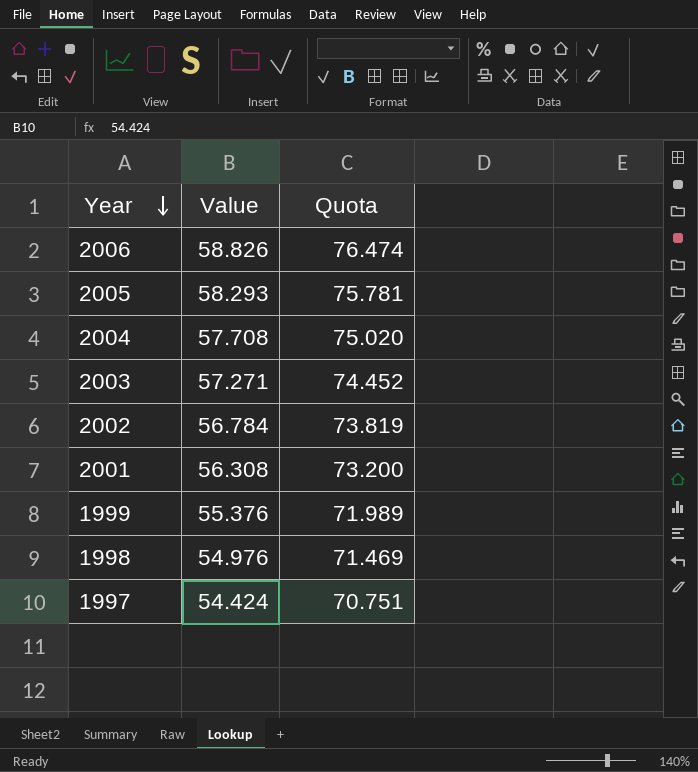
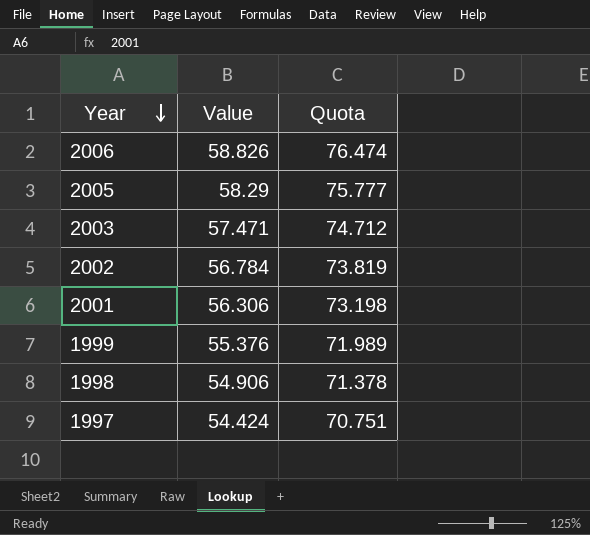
row 2004: 57.708 | 75.020 -> none
2005 | Value: 58.293 -> 58.29
2005 | Quota: 75.781 -> 75.777
2003 | Value: 57.271 -> 57.471
2003 | Quota: 74.452 -> 74.712
2001 | Value: 56.308 -> 56.306
2001 | Quota: 73.200 -> 73.198
1998 | Value: 54.976 -> 54.906
1998 | Quota: 71.469 -> 71.378

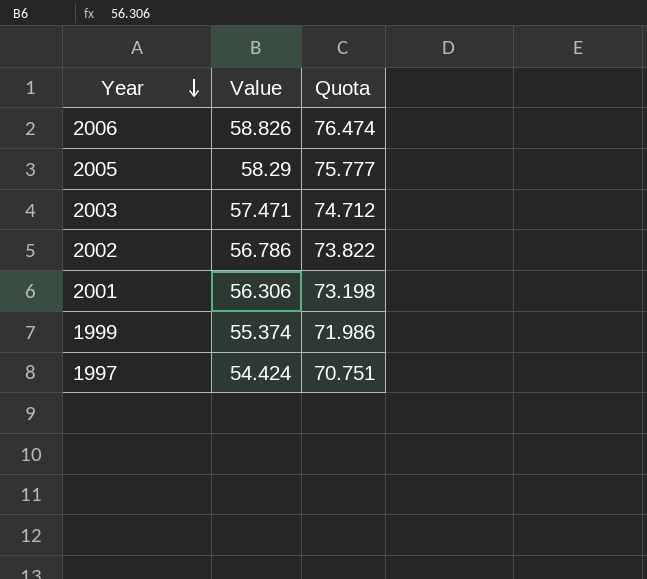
row 1998: 54.906 | 71.378 -> none
2002 | Value: 56.784 -> 56.786
2002 | Quota: 73.819 -> 73.822
1999 | Value: 55.376 -> 55.374
1999 | Quota: 71.989 -> 71.986

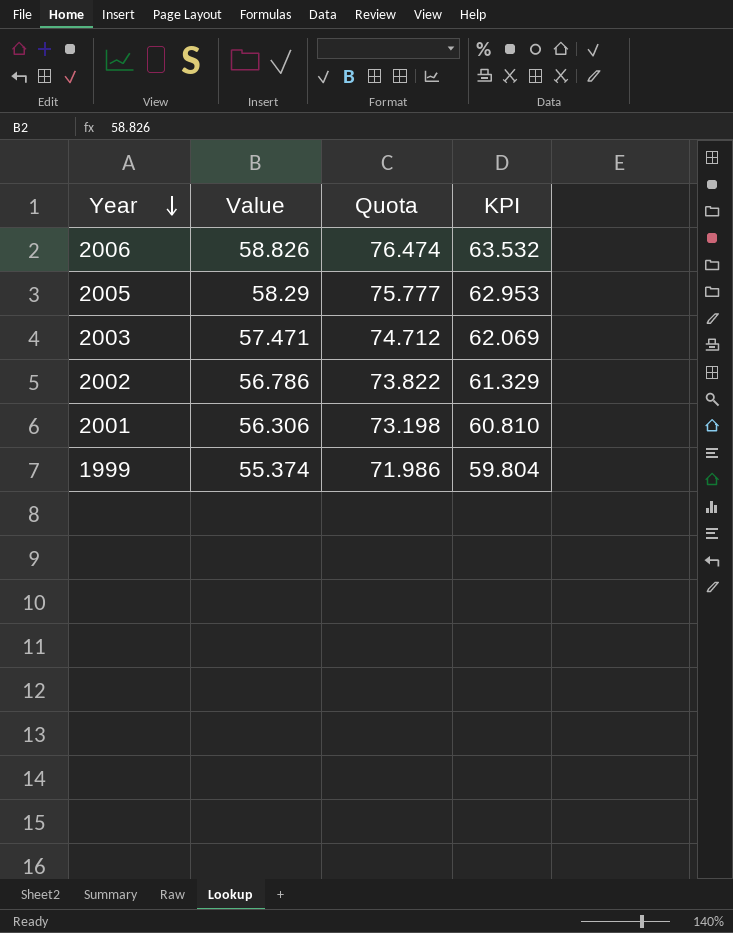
column KPI | formula: none -> [Value] * 1.08
row 1997: 54.424 | 70.751 -> none

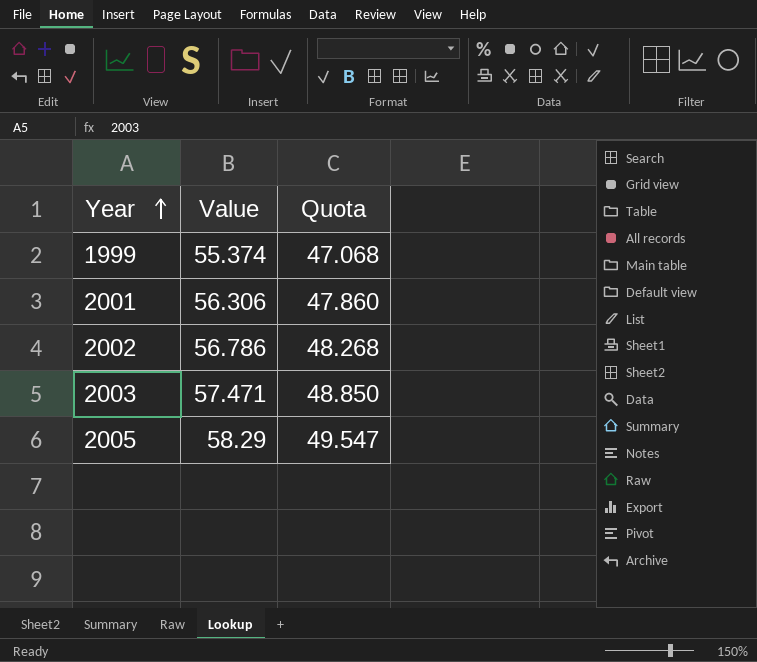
row order: Year descending -> Year ascending
column KPI | formula: [Value] * 1.08 -> none
column Quota | formula: [Value] * 1.3 -> [Value] * 0.85
row 2006: 58.826 | 76.474 | 63.532 -> none

